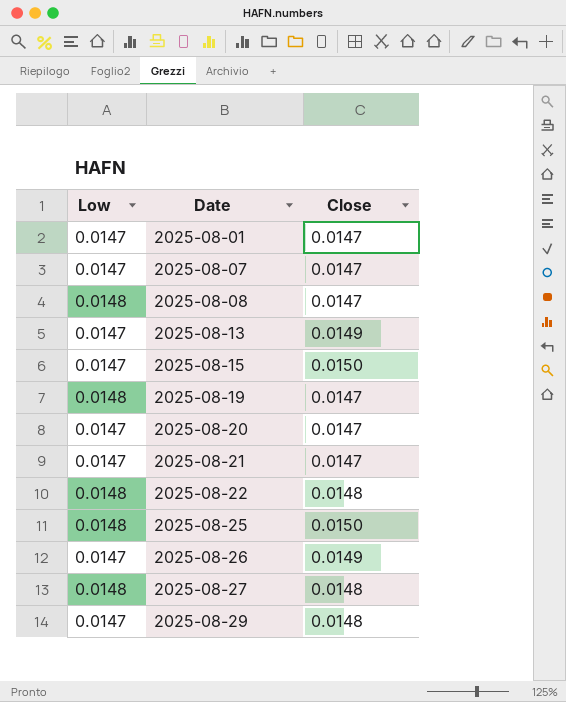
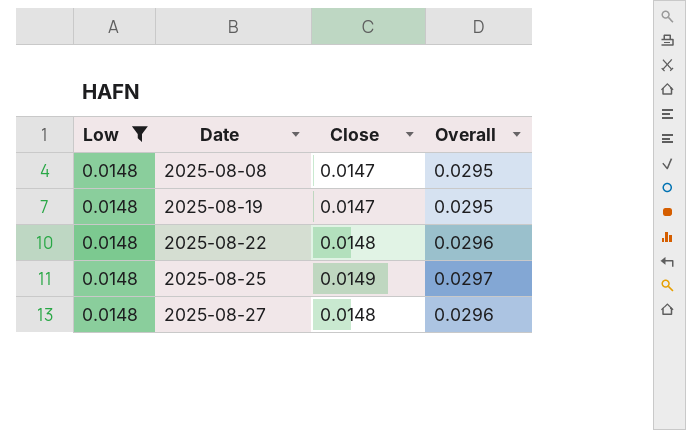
filter: none -> Low = 0.0148
column Overall | formula: none -> [Low] + [Close]
2025-08-25 | Close: 0.0150 -> 0.0149

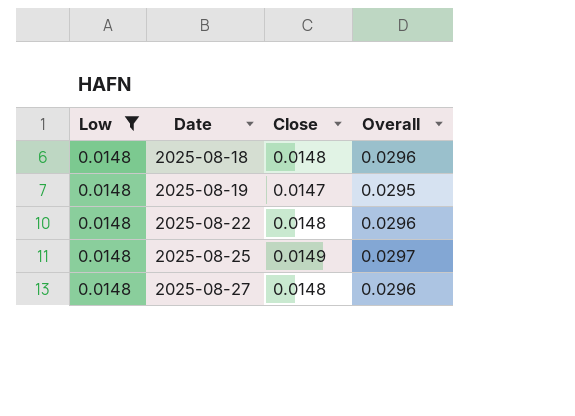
row 2025-08-08: 0.0148 | 0.0147 | 0.0295 -> none
row 2025-08-18: none -> 0.0148 | 0.0148 | 0.0296

